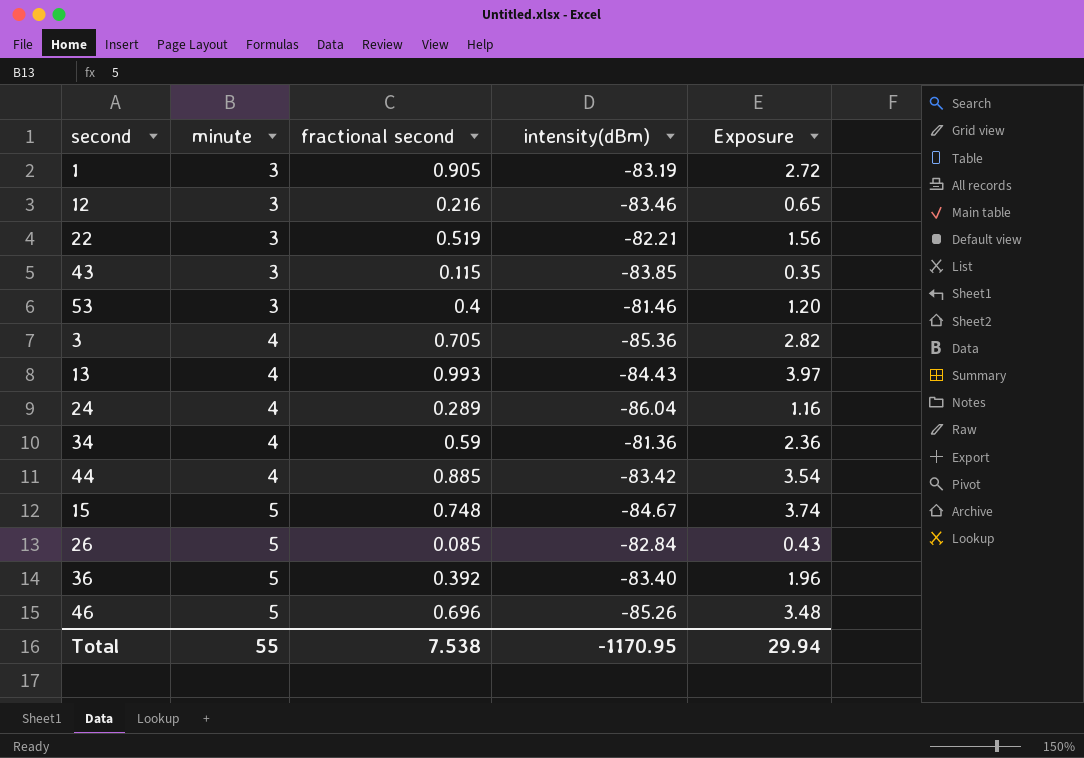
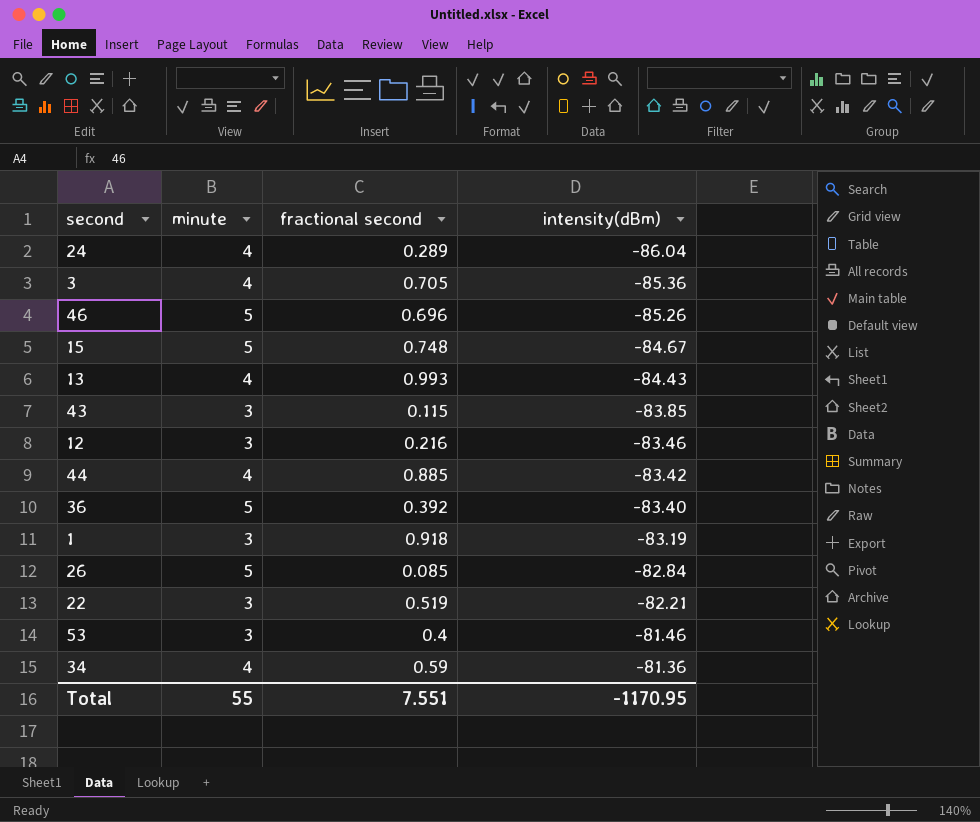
row order: minute ascending -> intensity(dBm) ascending
column Exposure | formula: [minute] * [fractional second] -> none
1 | fractional second: 0.905 -> 0.918
Total | fractional second: 7.538 -> 7.551

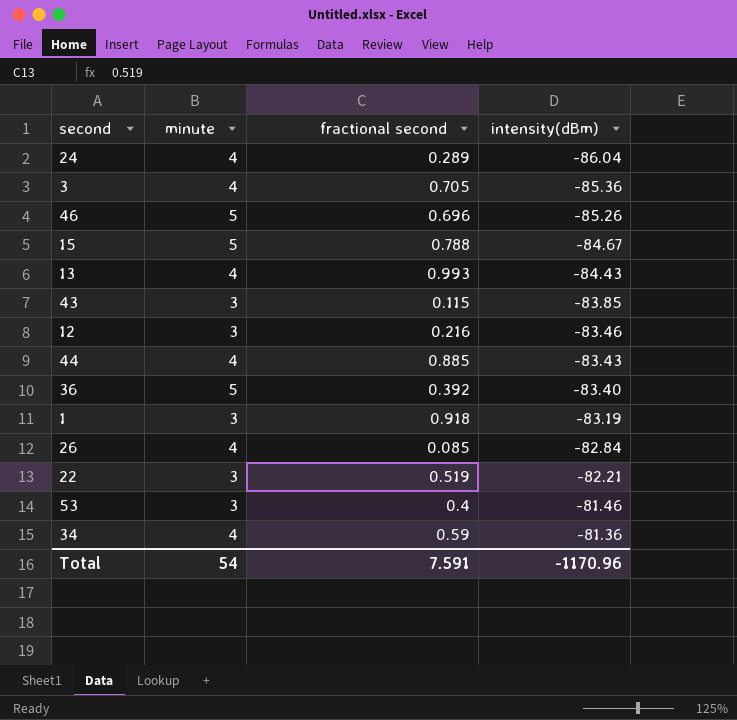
15 | fractional second: 0.748 -> 0.788
44 | intensity(dBm): -83.42 -> -83.43
26 | minute: 5 -> 4
Total | minute: 55 -> 54
Total | fractional second: 7.551 -> 7.591
Total | intensity(dBm): -1170.95 -> -1170.96

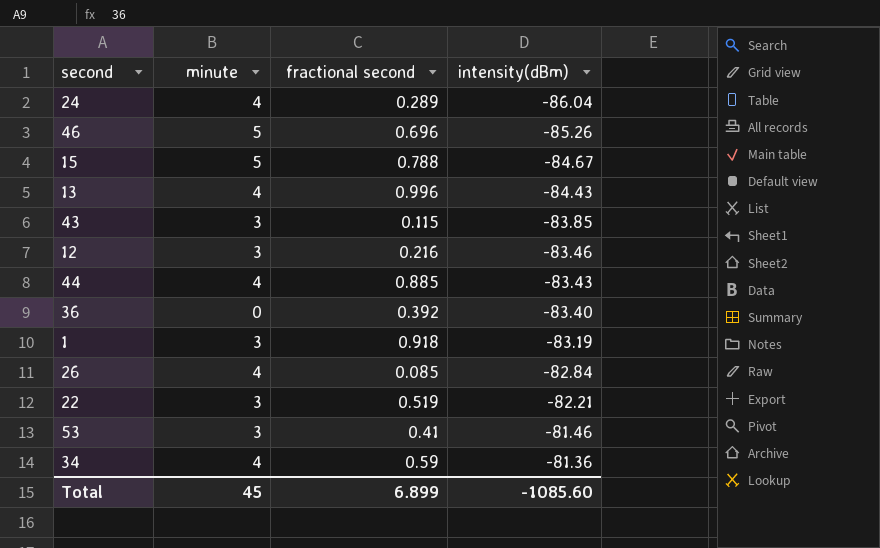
row 3: 4 | 0.705 | -85.36 -> none
13 | fractional second: 0.993 -> 0.996
36 | minute: 5 -> 0
53 | fractional second: 0.4 -> 0.41
Total | minute: 54 -> 45
Total | fractional second: 7.591 -> 6.899
Total | intensity(dBm): -1170.96 -> -1085.60

